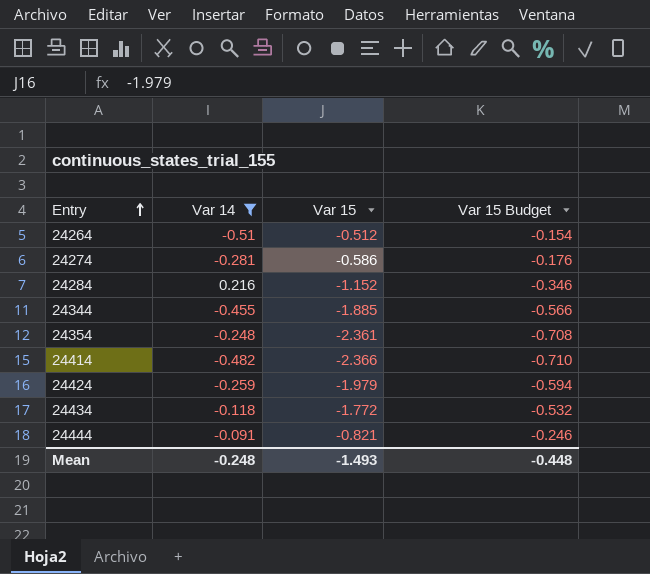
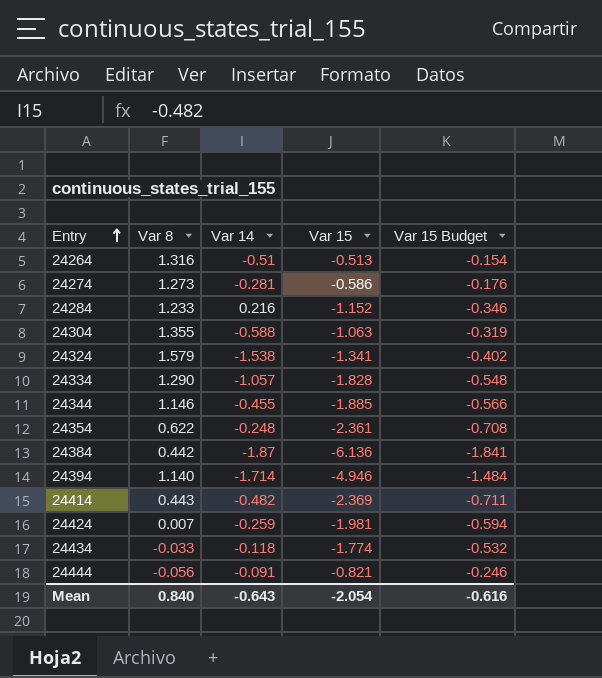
filter: Var 14 >= -0.51 -> none
column Var 8 | position: none -> 2
24264 | Var 15: -0.512 -> -0.513
24414 | Var 15: -2.366 -> -2.369
24414 | Var 15 Budget: -0.710 -> -0.711
24424 | Var 15: -1.979 -> -1.981
24434 | Var 15: -1.772 -> -1.774
Mean | Var 14: -0.248 -> -0.643
Mean | Var 15: -1.493 -> -2.054
Mean | Var 15 Budget: -0.448 -> -0.616

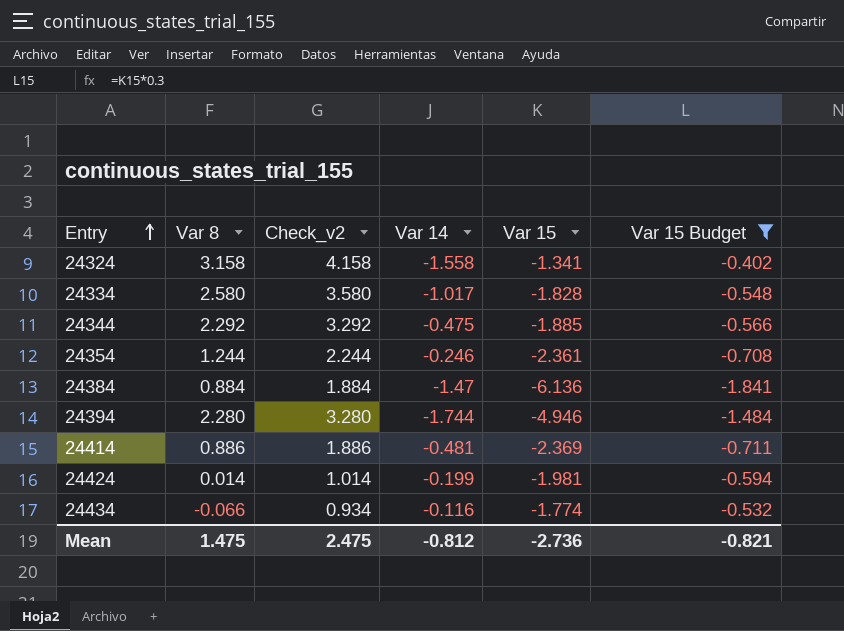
filter: none -> Var 15 Budget <= -0.402
column Check_v2 | formula: none -> [Var 8] + 1
24324 | Var 8: 1.579 -> 3.158
24324 | Var 14: -1.538 -> -1.558
24334 | Var 8: 1.290 -> 2.580
24334 | Var 14: -1.057 -> -1.017
24344 | Var 8: 1.146 -> 2.292
24344 | Var 14: -0.455 -> -0.475
24354 | Var 8: 0.622 -> 1.244
24354 | Var 14: -0.248 -> -0.246
24384 | Var 8: 0.442 -> 0.884
24384 | Var 14: -1.87 -> -1.47
24394 | Var 8: 1.140 -> 2.280
24394 | Var 14: -1.714 -> -1.744
24414 | Var 8: 0.443 -> 0.886
24414 | Var 14: -0.482 -> -0.481
24424 | Var 8: 0.007 -> 0.014
24424 | Var 14: -0.259 -> -0.199
24434 | Var 8: -0.033 -> -0.066
24434 | Var 14: -0.118 -> -0.116
Mean | Var 8: 0.840 -> 1.475
Mean | Var 14: -0.643 -> -0.812
Mean | Var 15: -2.054 -> -2.736
Mean | Var 15 Budget: -0.616 -> -0.821

